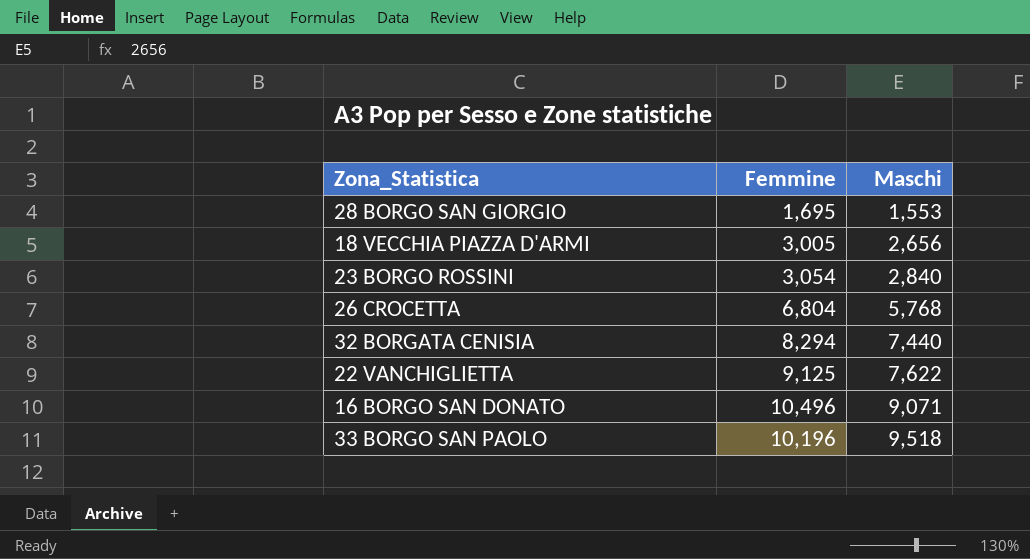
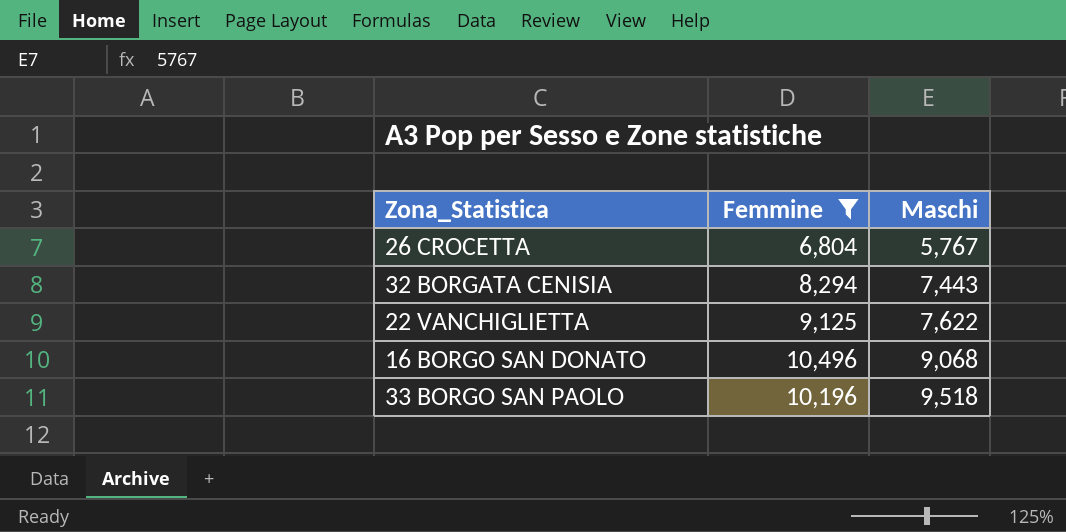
filter: none -> Femmine >= 6,804
26 CROCETTA | Maschi: 5,768 -> 5,767
32 BORGATA CENISIA | Maschi: 7,440 -> 7,443
16 BORGO SAN DONATO | Maschi: 9,071 -> 9,068

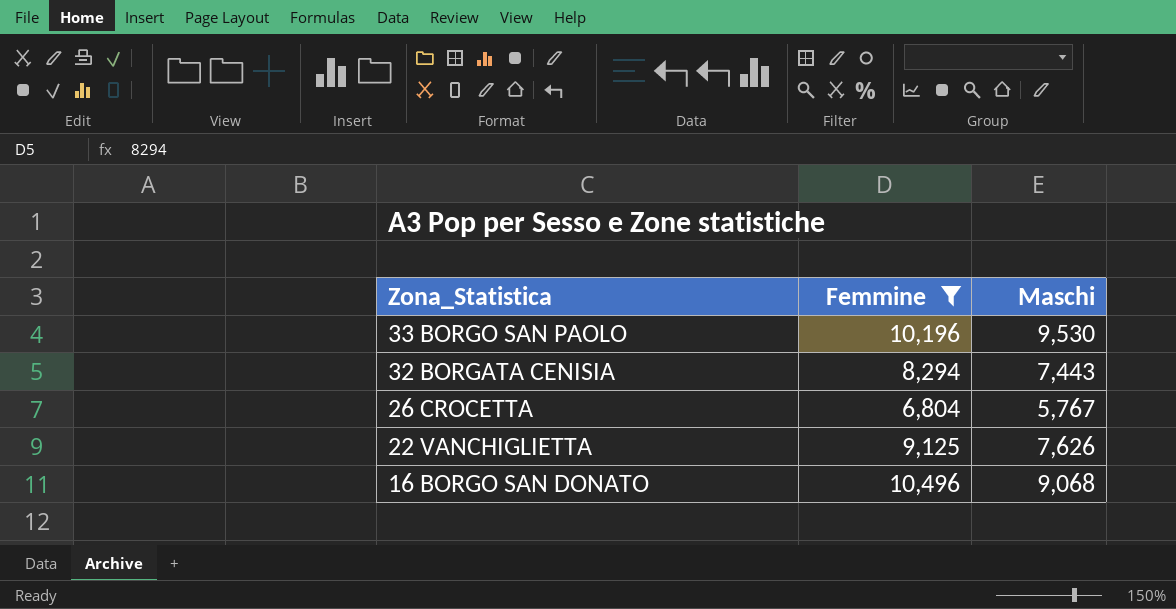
row order: Maschi ascending -> Zona_Statistica descending
33 BORGO SAN PAOLO | Maschi: 9,518 -> 9,530
22 VANCHIGLIETTA | Maschi: 7,622 -> 7,626

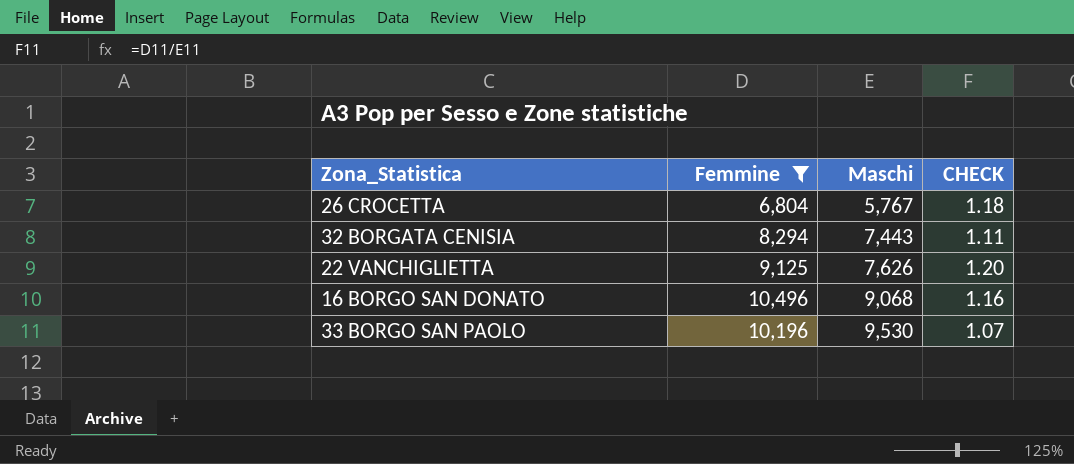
row order: Zona_Statistica descending -> Maschi ascending
column CHECK | formula: none -> [Femmine] / [Maschi]

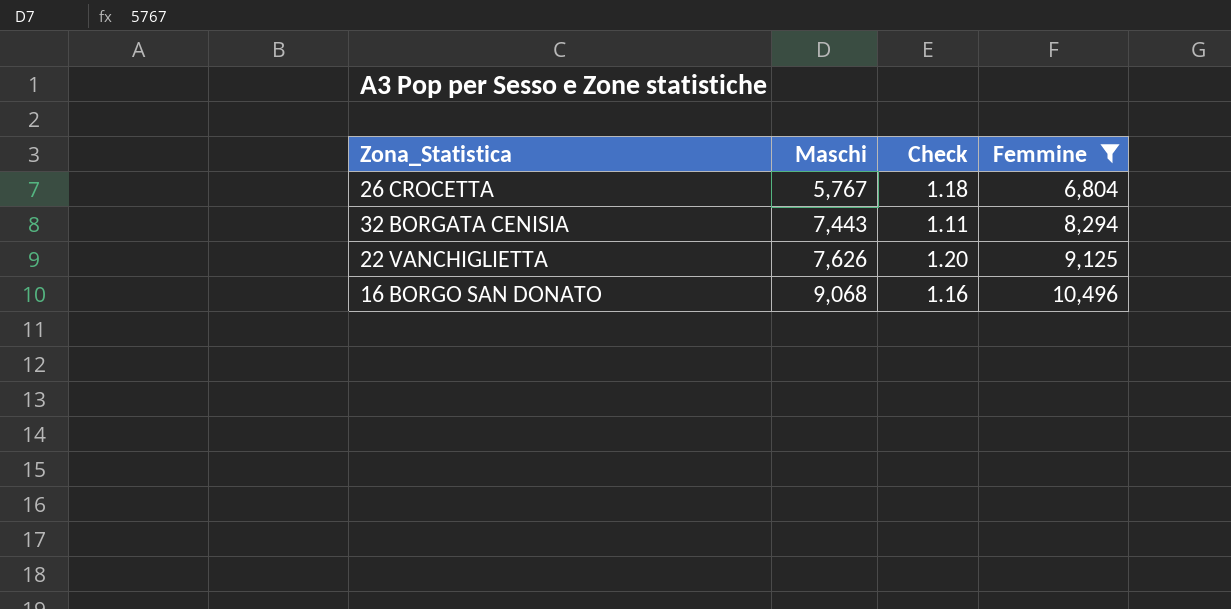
column name: CHECK -> Check
column Femmine | position: 2 -> 4
row 33 BORGO SAN PAOLO: 10,196 | 9,530 | 1.07 -> none

